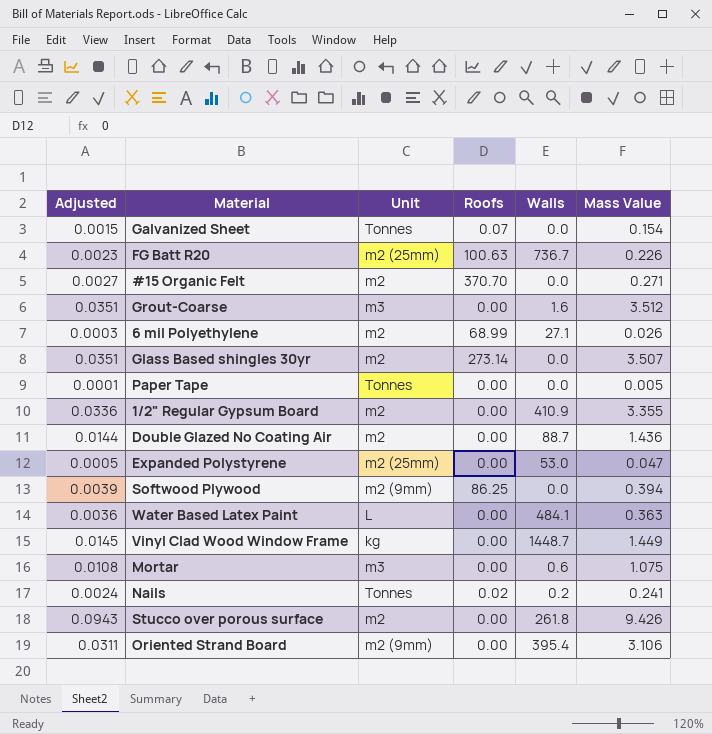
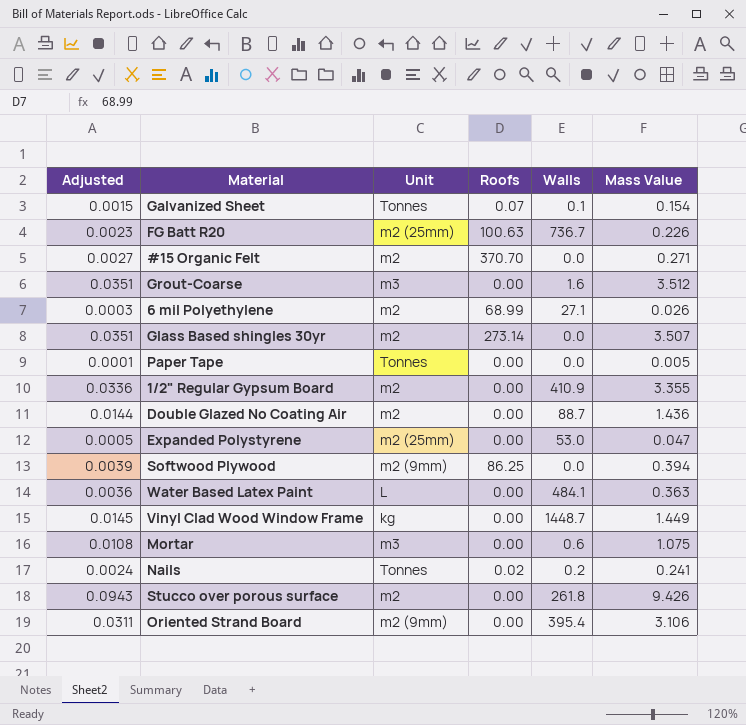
Galvanized Sheet | Walls: 0.0 -> 0.1

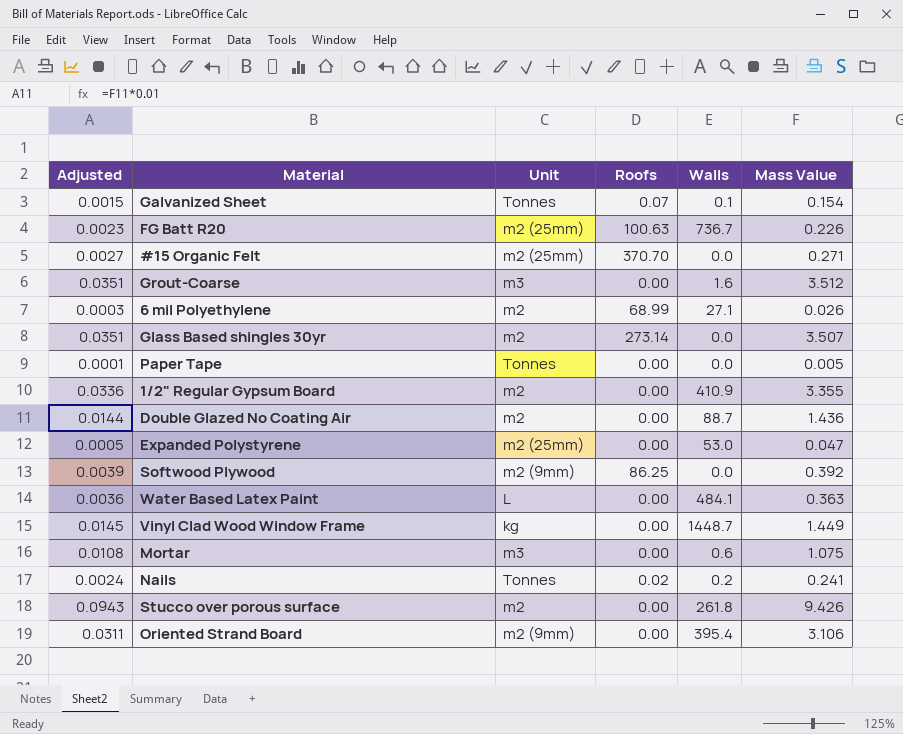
#15 Organic Felt | Unit: m2 -> m2 (25mm)
Softwood Plywood | Mass Value: 0.394 -> 0.392

